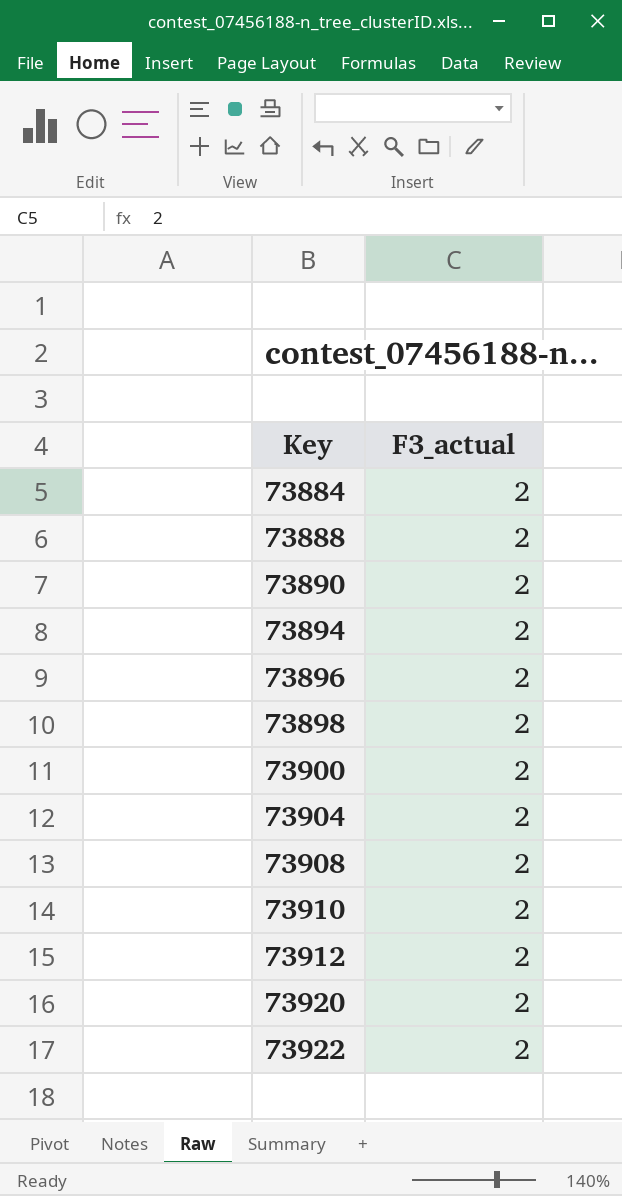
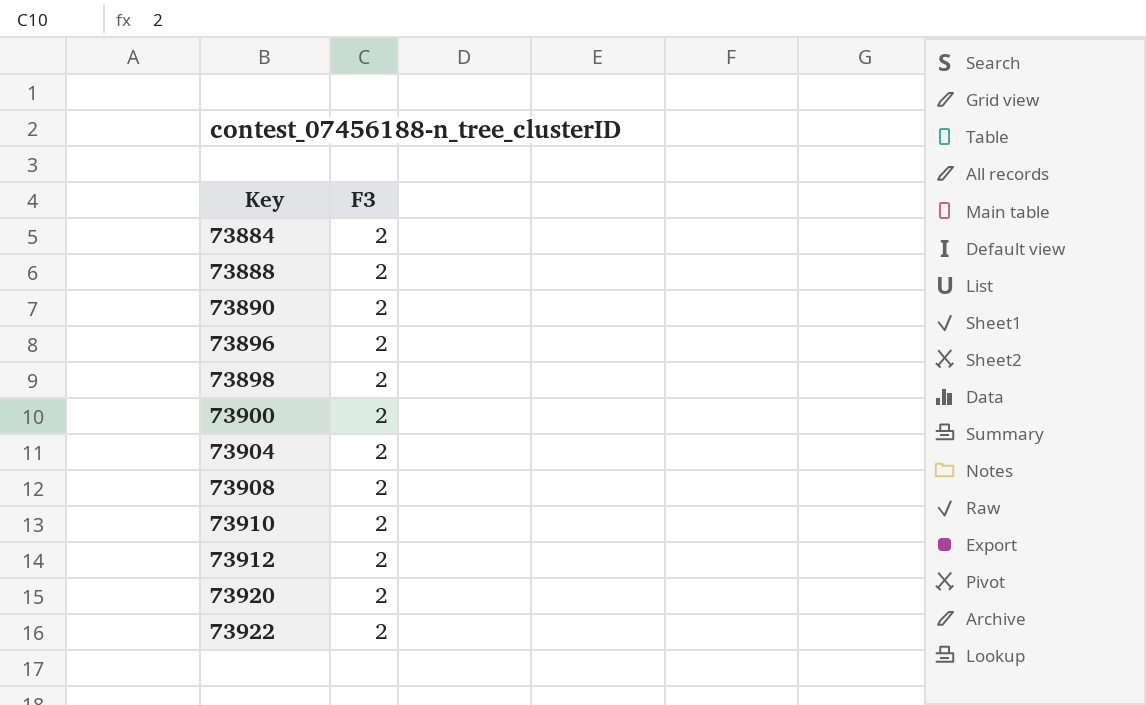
column name: F3_actual -> F3
row 73894: 2 -> none

